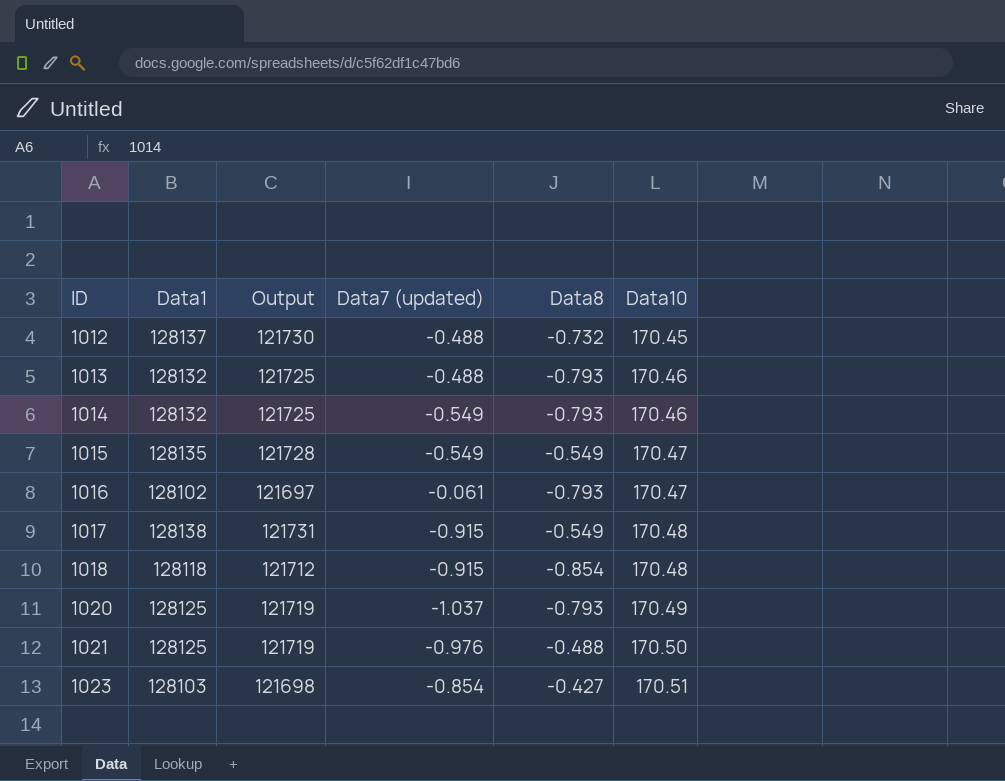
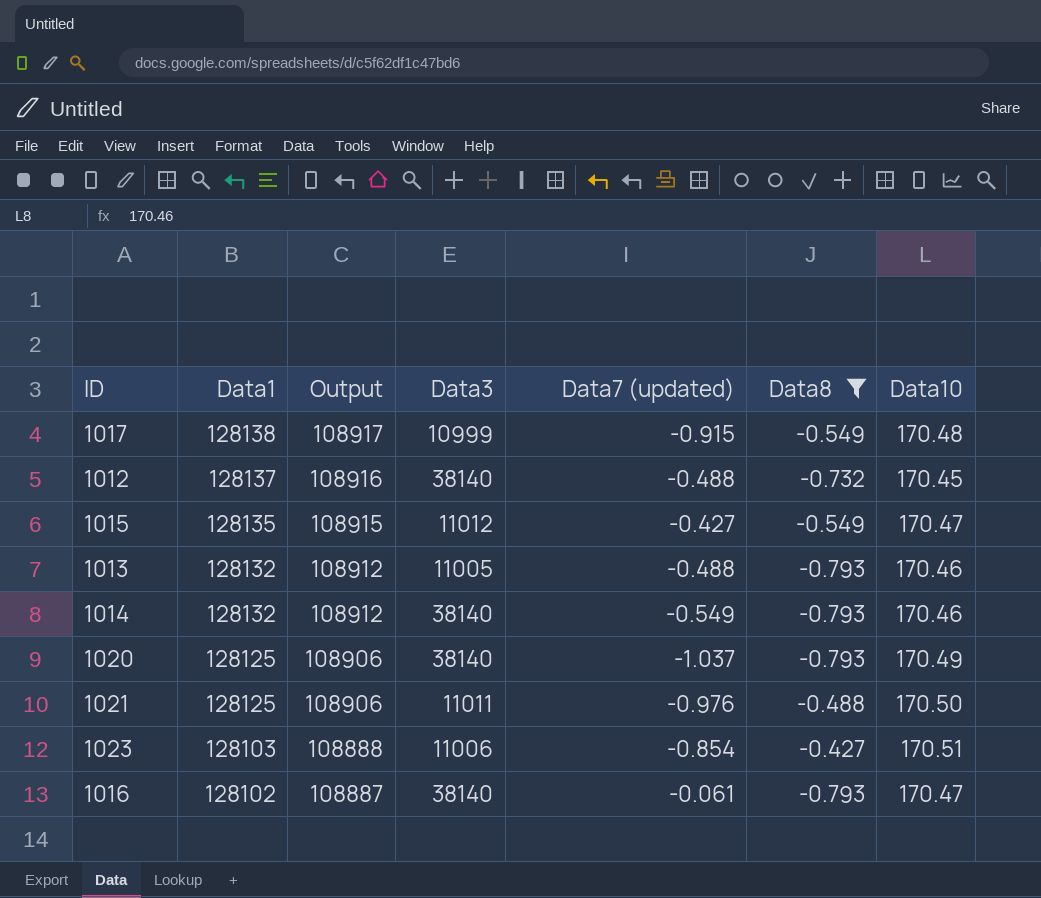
filter: none -> Data8 != -0.854
row order: ID ascending -> Data1 descending
column Output | formula: [Data1] * 0.95 -> [Data1] * 0.85
column Data3 | position: none -> 4
1015 | Data7 (updated): -0.549 -> -0.427

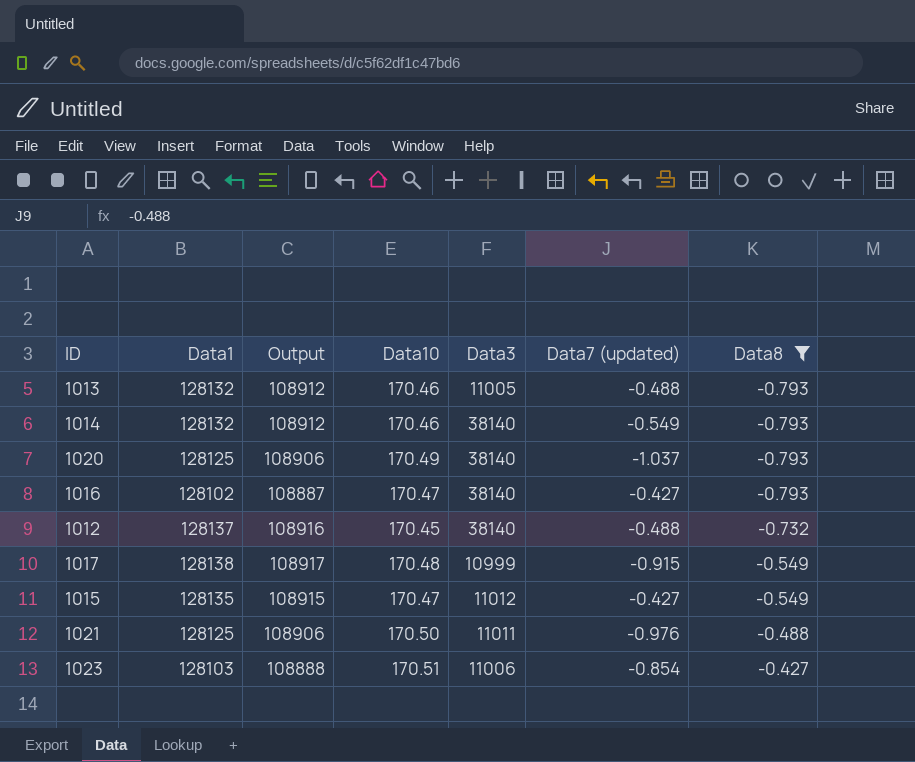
row order: Data1 descending -> Data8 ascending
column Data10 | position: 7 -> 4
1016 | Data7 (updated): -0.061 -> -0.427

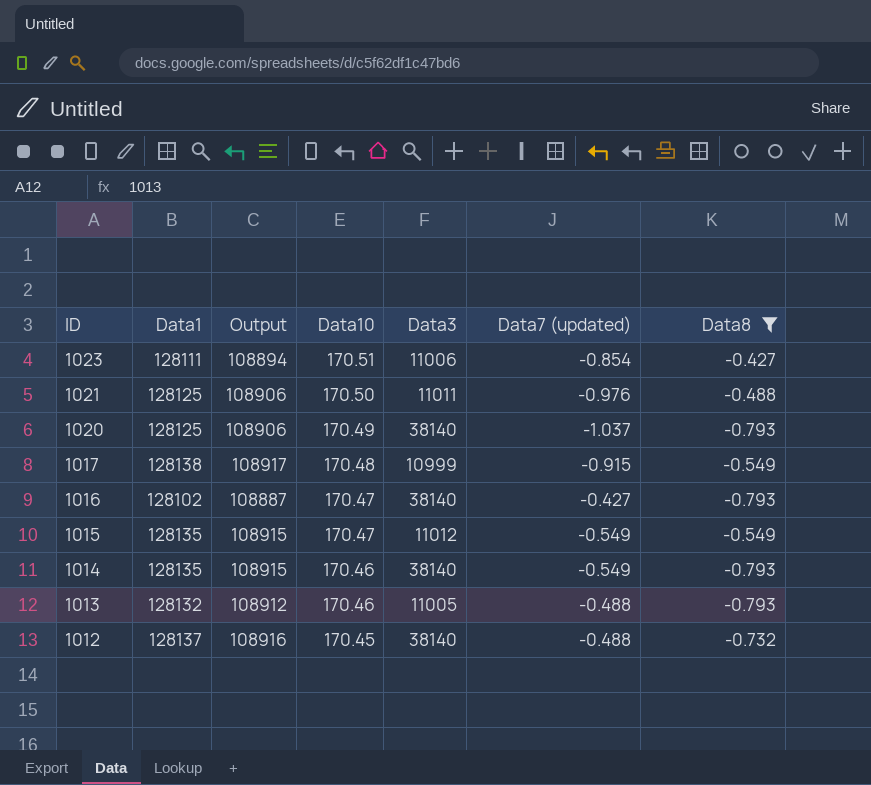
row order: Data8 ascending -> ID descending
1023 | Data1: 128103 -> 128111
1023 | Output: 108888 -> 108894
1015 | Data7 (updated): -0.427 -> -0.549
1014 | Data1: 128132 -> 128135
1014 | Output: 108912 -> 108915

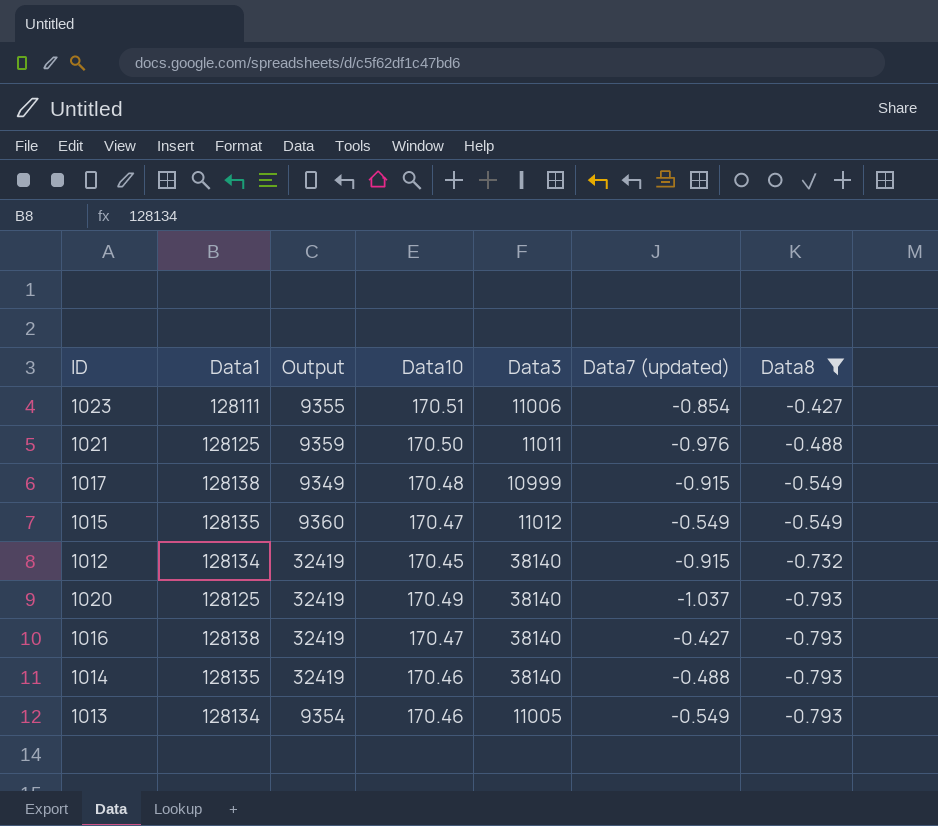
row order: ID descending -> Data8 descending
column Output | formula: [Data1] * 0.85 -> [Data3] * 0.85
1012 | Data1: 128137 -> 128134
1012 | Data7 (updated): -0.488 -> -0.915
1016 | Data1: 128102 -> 128138
1014 | Data7 (updated): -0.549 -> -0.488
1013 | Data1: 128132 -> 128134
1013 | Data7 (updated): -0.488 -> -0.549

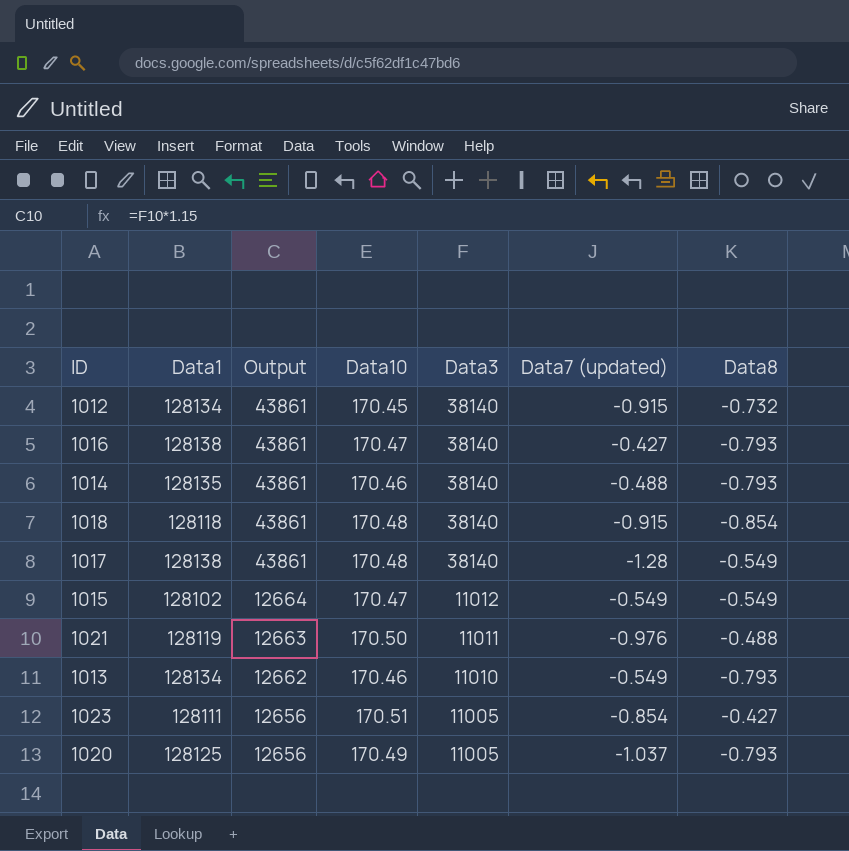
filter: Data8 != -0.854 -> none
row order: Data8 descending -> Output descending
column Output | formula: [Data3] * 0.85 -> [Data3] * 1.15
1017 | Data3: 10999 -> 38140
1017 | Data7 (updated): -0.915 -> -1.28
1015 | Data1: 128135 -> 128102
1021 | Data1: 128125 -> 128119
1013 | Data3: 11005 -> 11010
1023 | Data3: 11006 -> 11005
1020 | Data3: 38140 -> 11005

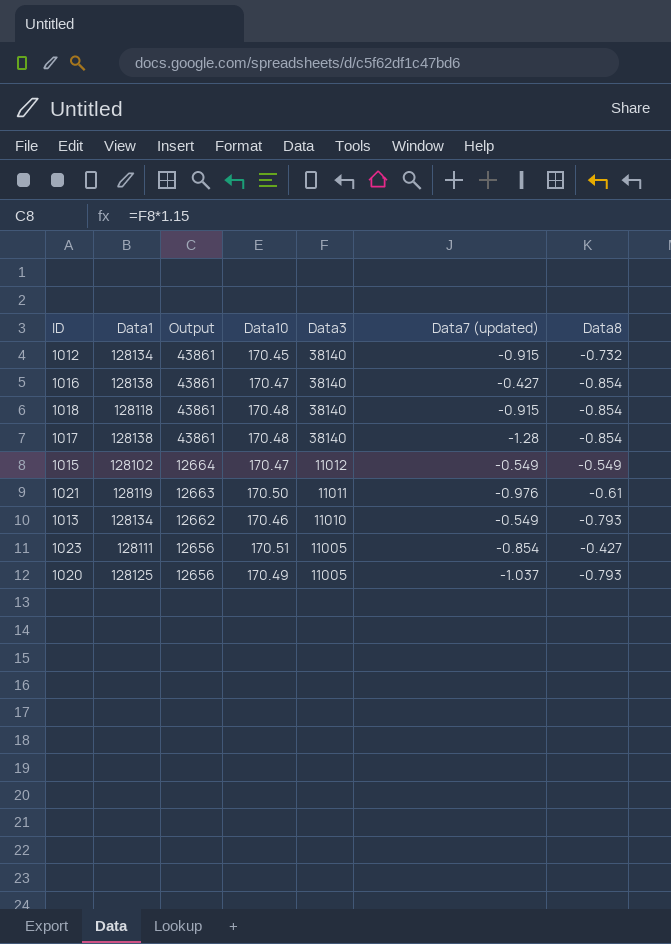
row 1014: 128135 | 43861 | 170.46 | 38140 | -0.488 | -0.793 -> none
1016 | Data8: -0.793 -> -0.854
1017 | Data8: -0.549 -> -0.854
1021 | Data8: -0.488 -> -0.61

